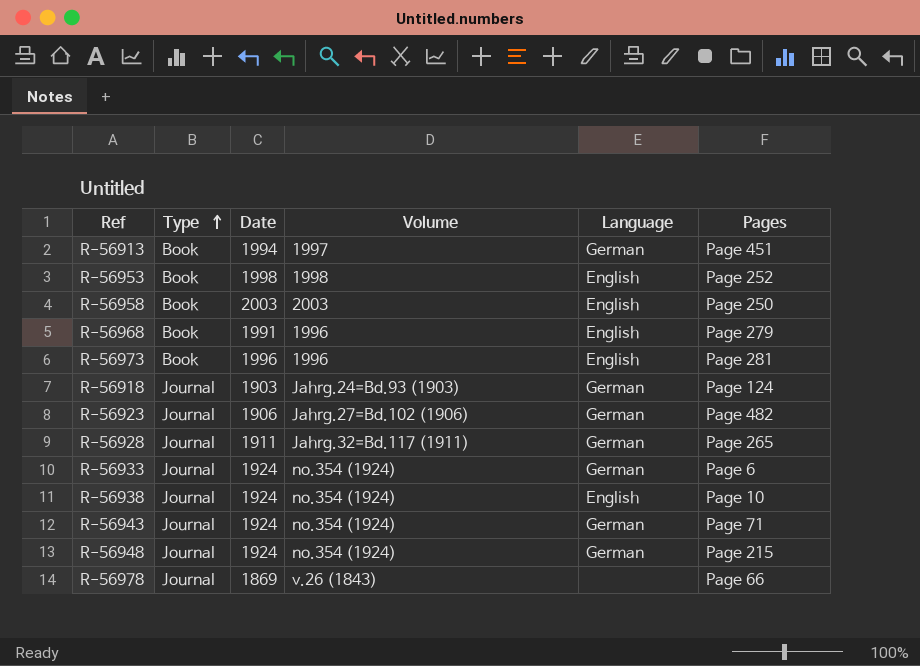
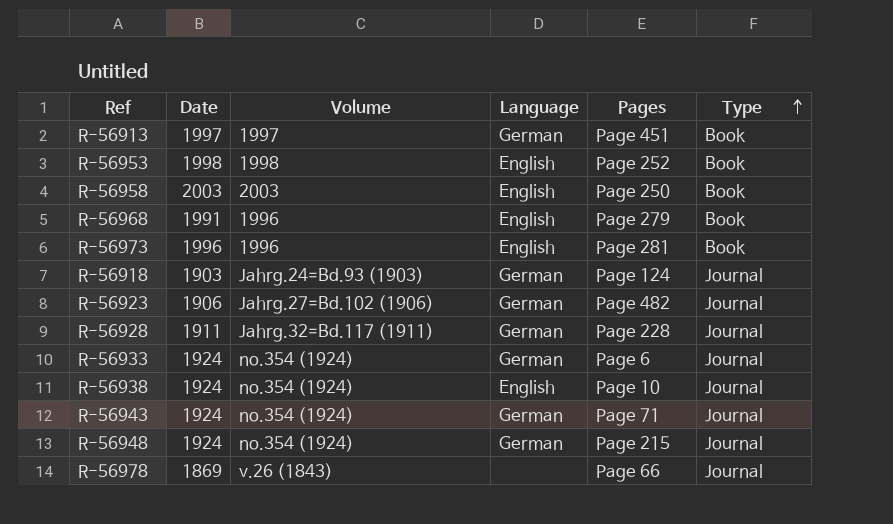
column Type | position: 2 -> 6
R-56913 | Date: 1994 -> 1997
R-56928 | Pages: Page 265 -> Page 228

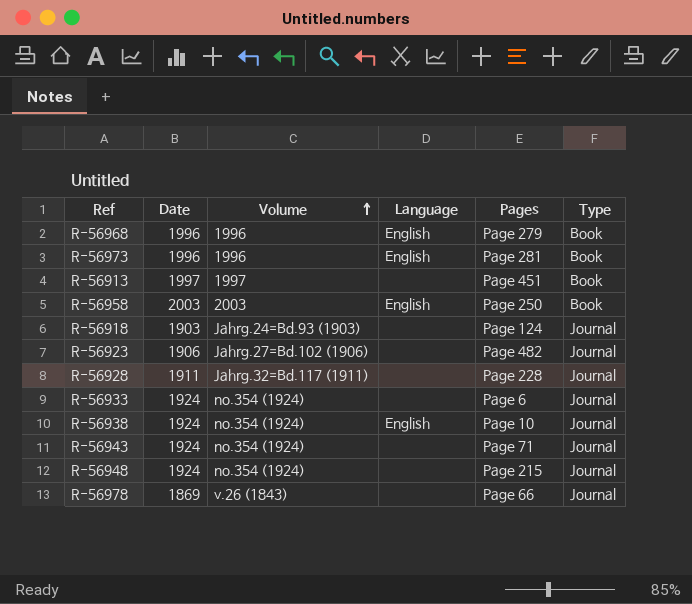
row order: Type ascending -> Volume ascending
row R-56953: 1998 | 1998 | English | Page 252 | Book -> none
R-56968 | Date: 1991 -> 1996
R-56913 | Language: German -> none
R-56918 | Language: German -> none
R-56923 | Language: German -> none
R-56928 | Language: German -> none
R-56933 | Language: German -> none
R-56943 | Language: German -> none
R-56948 | Language: German -> none

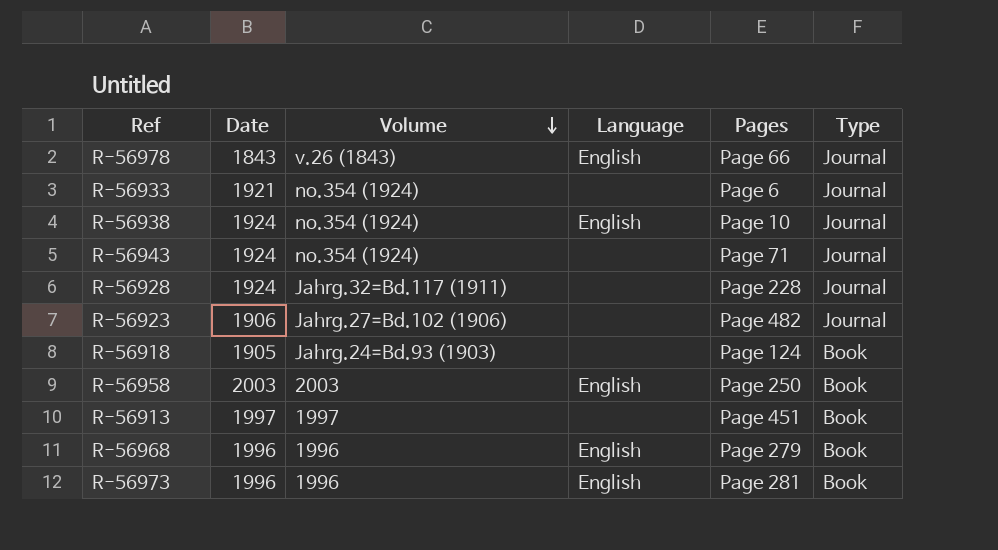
row order: Volume ascending -> Volume descending
row R-56948: 1924 | no.354 (1924) | none | Page 215 | Journal -> none
R-56978 | Date: 1869 -> 1843
R-56978 | Language: none -> English
R-56933 | Date: 1924 -> 1921
R-56928 | Date: 1911 -> 1924
R-56918 | Date: 1903 -> 1905
R-56918 | Type: Journal -> Book

